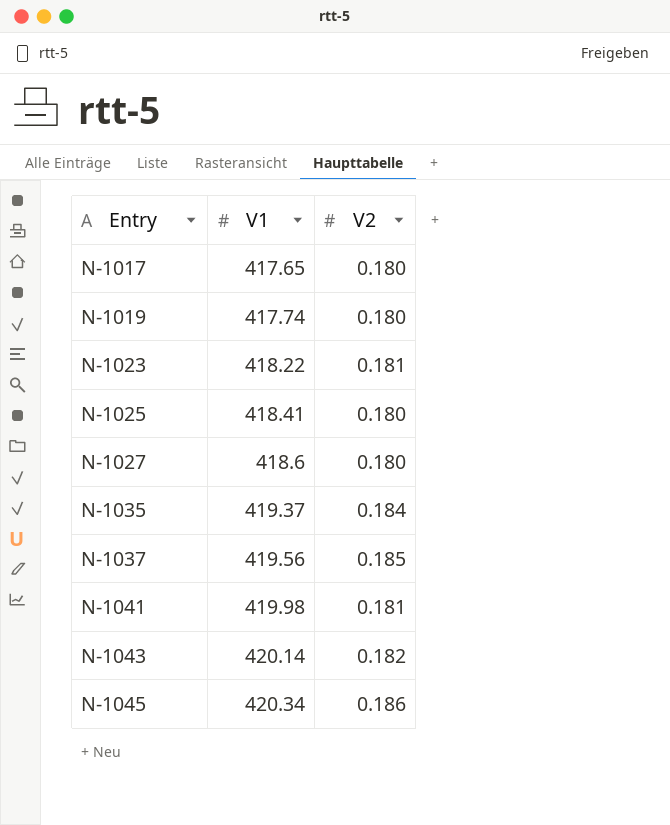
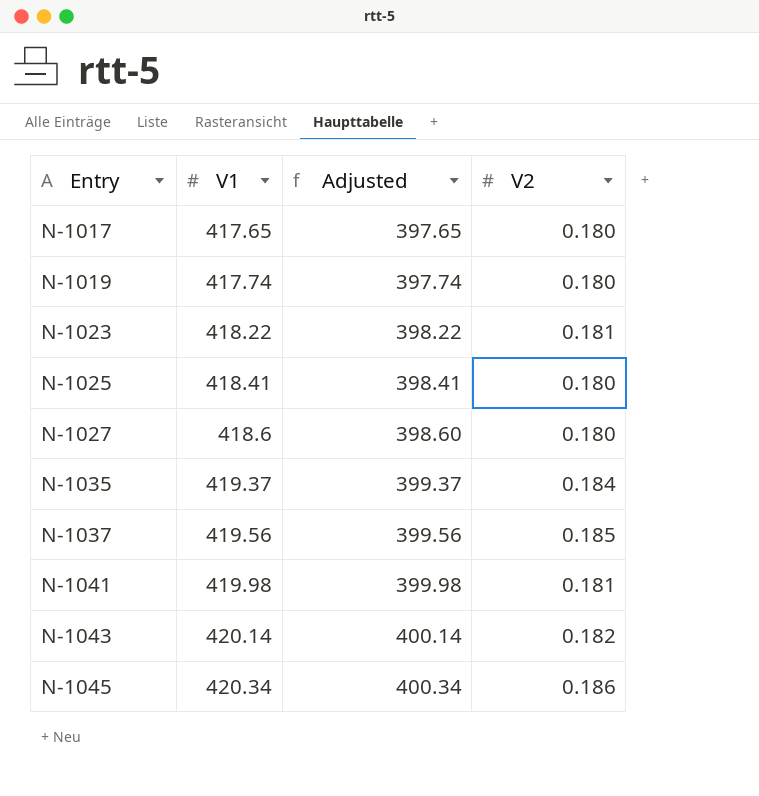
column Adjusted | formula: none -> [V1] - 20

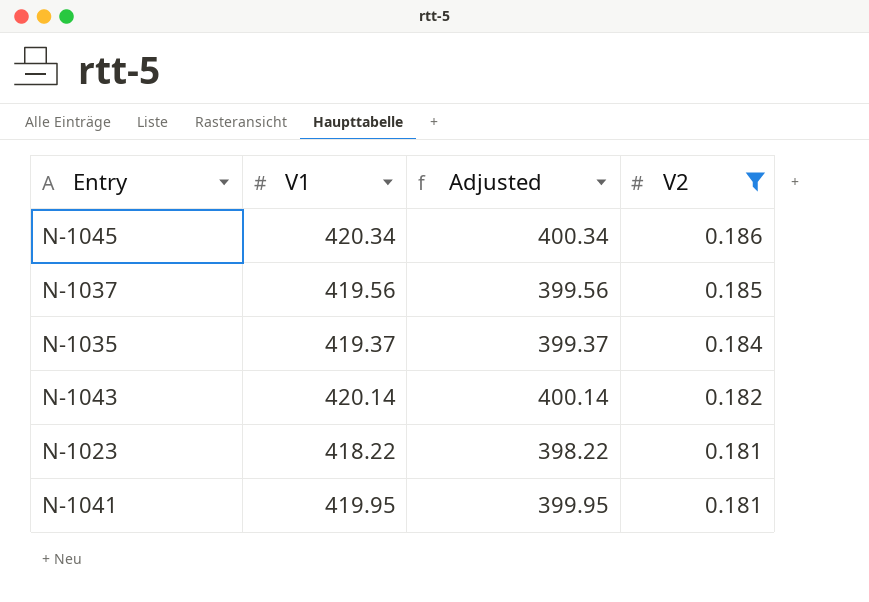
filter: none -> V2 != 0.180
row order: Entry ascending -> V2 descending
N-1041 | V1: 419.98 -> 419.95
N-1041 | Adjusted: 399.98 -> 399.95

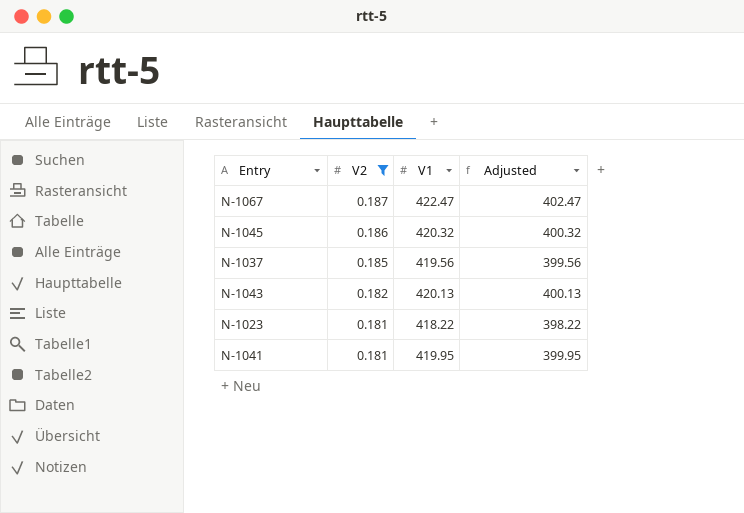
column V2 | position: 4 -> 2
row N-1035: 419.37 | 399.37 | 0.184 -> none
row N-1067: none -> 0.187 | 422.47 | 402.47
N-1045 | V1: 420.34 -> 420.32
N-1045 | Adjusted: 400.34 -> 400.32
N-1043 | V1: 420.14 -> 420.13
N-1043 | Adjusted: 400.14 -> 400.13

